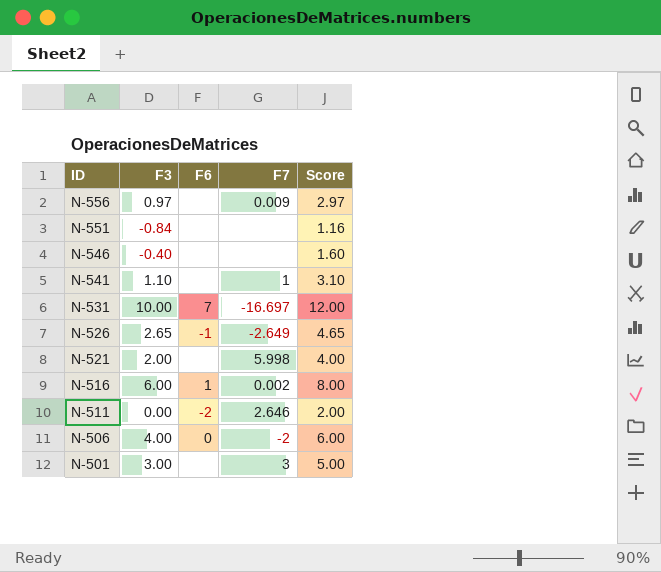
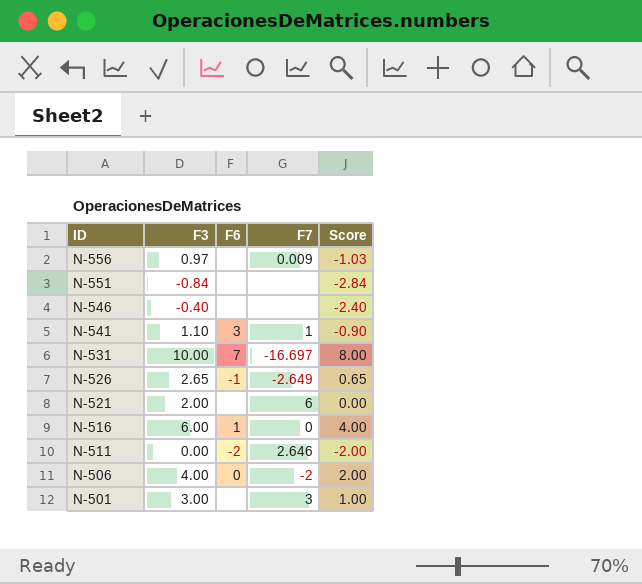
column Score | formula: [F3] + 2 -> [F3] - 2
N-541 | F6: none -> 3
N-521 | F7: 5.998 -> 6
N-516 | F7: 0.002 -> 0

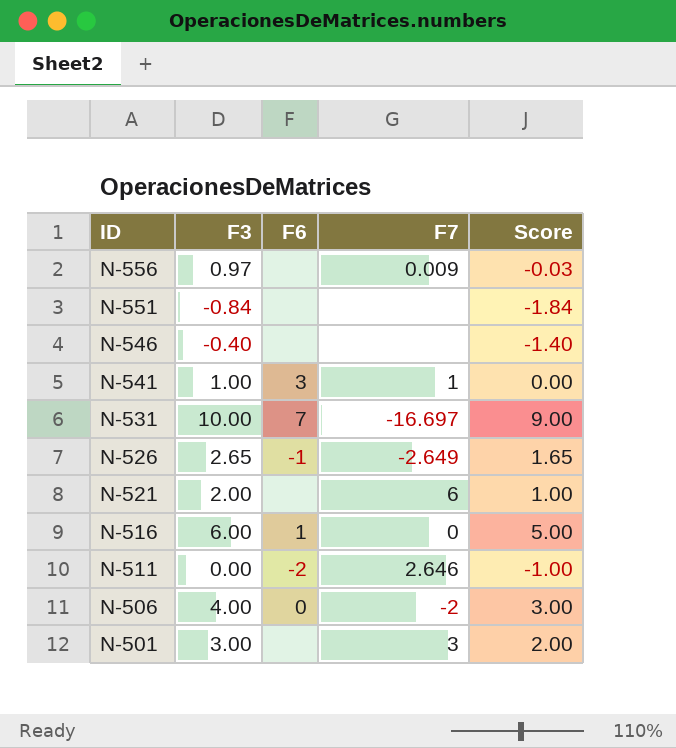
column Score | formula: [F3] - 2 -> [F3] - 1
N-541 | F3: 1.10 -> 1.00

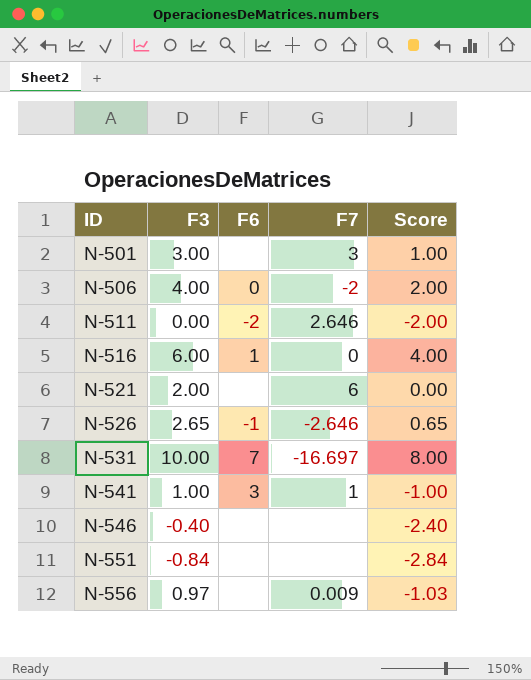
row order: ID descending -> ID ascending
column Score | formula: [F3] - 1 -> [F3] - 2
N-526 | F7: -2.649 -> -2.646

